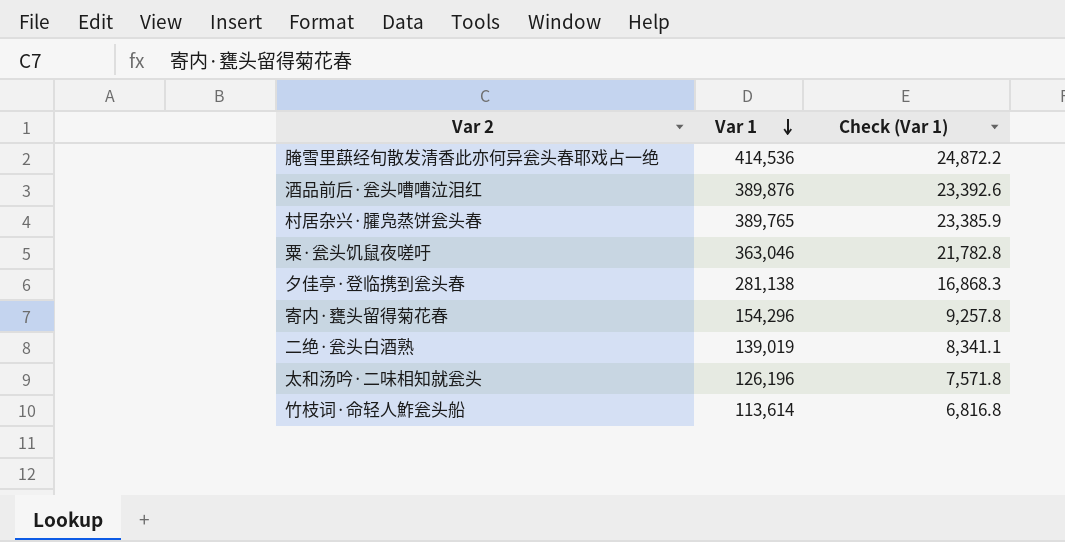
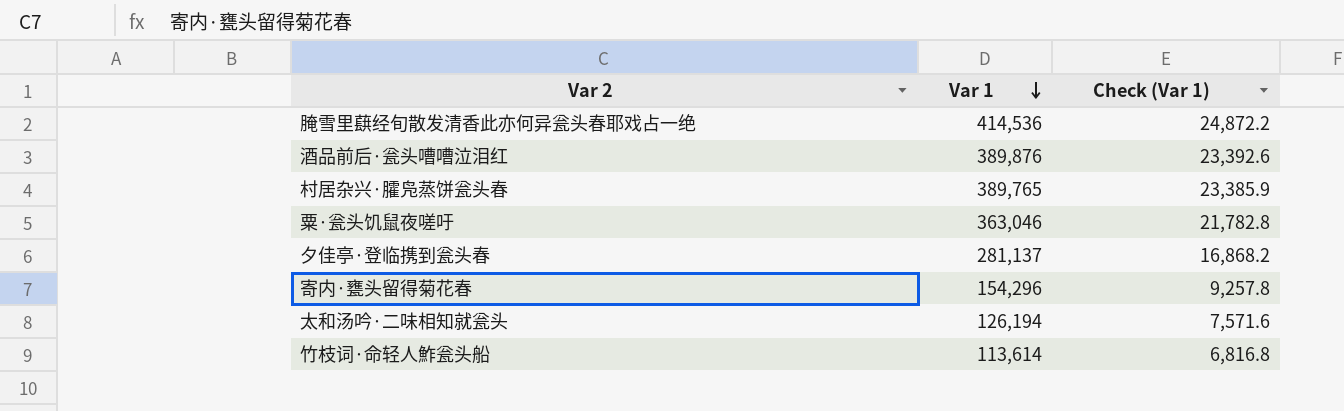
row 二绝·瓮头白酒熟: 139,019 | 8,341.1 -> none
夕佳亭·登临携到瓮头春 | Var 1: 281,138 -> 281,137
夕佳亭·登临携到瓮头春 | Check (Var 1): 16,868.3 -> 16,868.2
太和汤吟·二味相知就瓮头 | Var 1: 126,196 -> 126,194
太和汤吟·二味相知就瓮头 | Check (Var 1): 7,571.8 -> 7,571.6

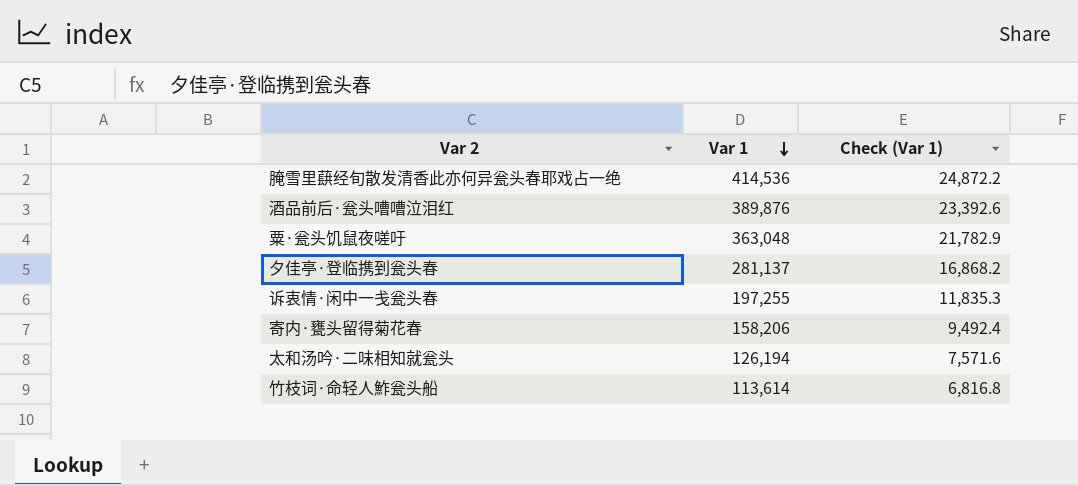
row 村居杂兴·臛凫蒸饼瓮头春: 389,765 | 23,385.9 -> none
粟·瓮头饥鼠夜嗟吁 | Var 1: 363,046 -> 363,048
粟·瓮头饥鼠夜嗟吁 | Check (Var 1): 21,782.8 -> 21,782.9
row 诉衷情·闲中一戋瓮头春: none -> 197,255 | 11,835.3
寄内·甕头留得菊花春 | Var 1: 154,296 -> 158,206
寄内·甕头留得菊花春 | Check (Var 1): 9,257.8 -> 9,492.4

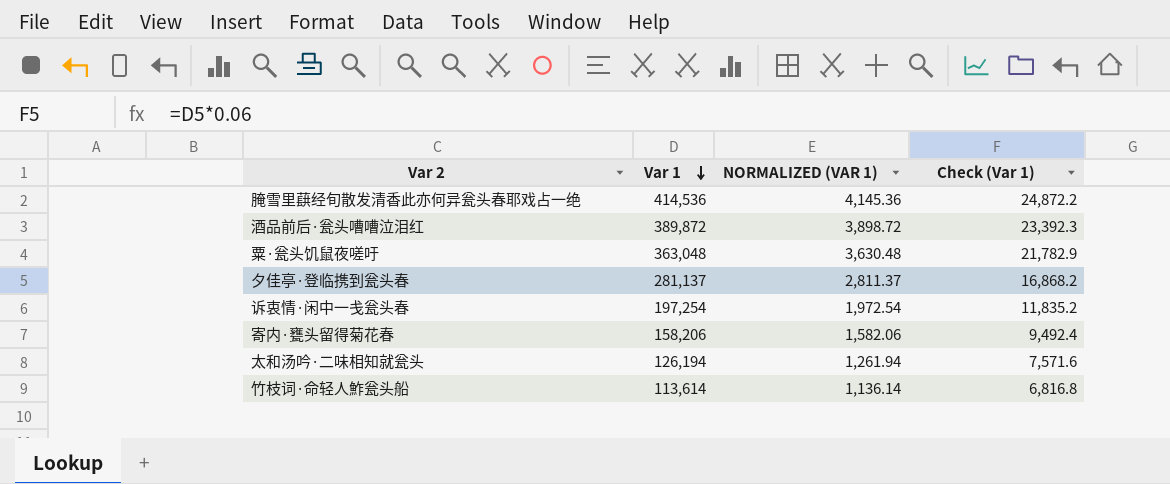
column NORMALIZED (VAR 1) | formula: none -> [Var 1] * 0.01
酒品前后·瓮头嘈嘈泣泪红 | Var 1: 389,876 -> 389,872
酒品前后·瓮头嘈嘈泣泪红 | Check (Var 1): 23,392.6 -> 23,392.3
诉衷情·闲中一戋瓮头春 | Var 1: 197,255 -> 197,254
诉衷情·闲中一戋瓮头春 | Check (Var 1): 11,835.3 -> 11,835.2

